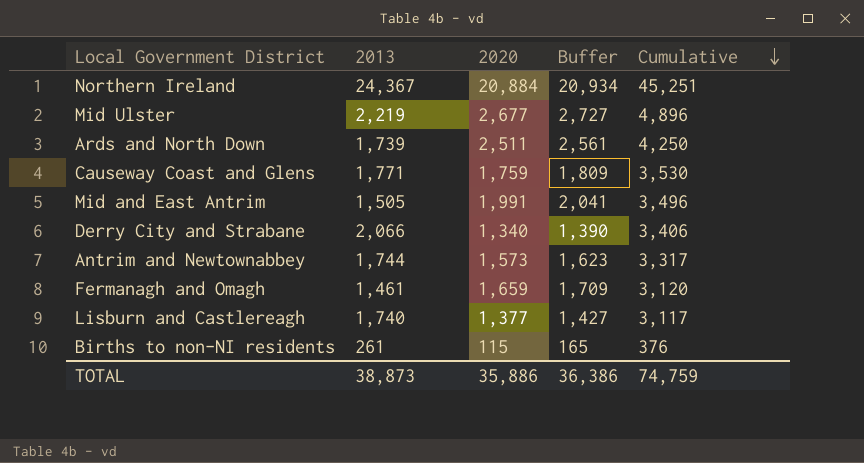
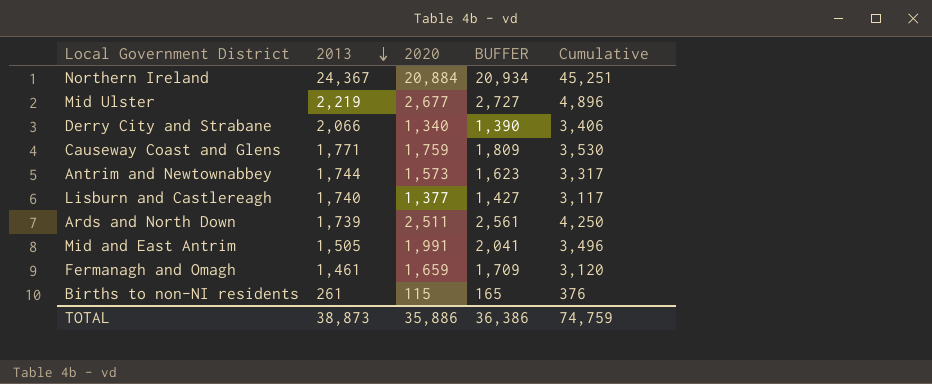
row order: Cumulative descending -> 2013 descending
column name: Buffer -> BUFFER

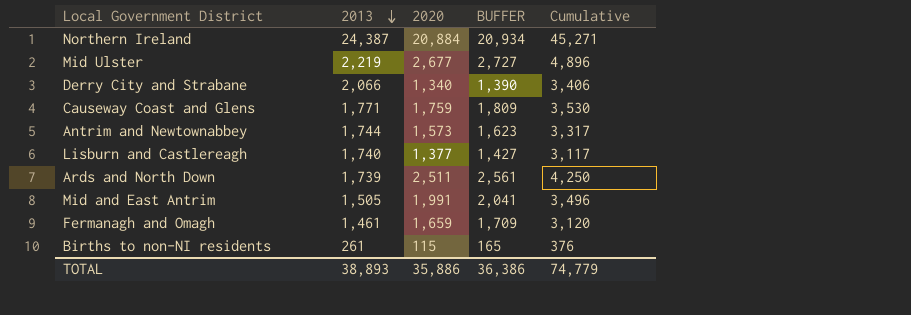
Northern Ireland | 2013: 24,367 -> 24,387
Northern Ireland | Cumulative: 45,251 -> 45,271
TOTAL | 2013: 38,873 -> 38,893
TOTAL | Cumulative: 74,759 -> 74,779

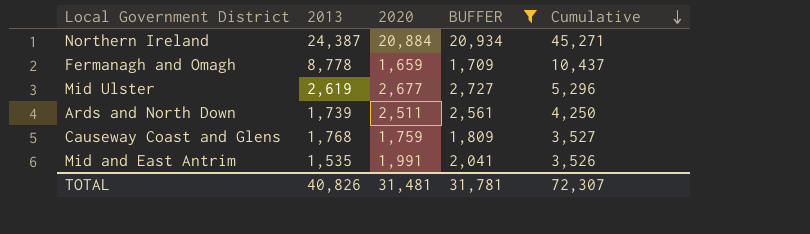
filter: none -> BUFFER >= 1,709
row order: 2013 descending -> Cumulative descending
Fermanagh and Omagh | 2013: 1,461 -> 8,778
Fermanagh and Omagh | Cumulative: 3,120 -> 10,437
Mid Ulster | 2013: 2,219 -> 2,619
Mid Ulster | Cumulative: 4,896 -> 5,296
Causeway Coast and Glens | 2013: 1,771 -> 1,768
Causeway Coast and Glens | Cumulative: 3,530 -> 3,527
Mid and East Antrim | 2013: 1,505 -> 1,535
Mid and East Antrim | Cumulative: 3,496 -> 3,526
TOTAL | 2013: 38,893 -> 40,826
TOTAL | 2020: 35,886 -> 31,481
TOTAL | BUFFER: 36,386 -> 31,781
TOTAL | Cumulative: 74,779 -> 72,307

